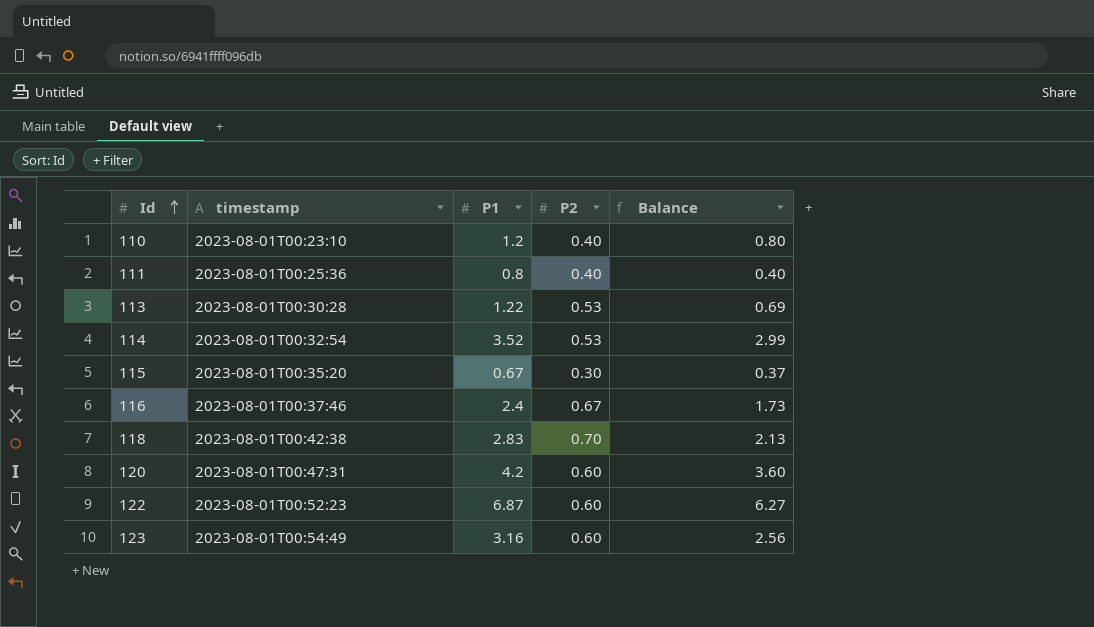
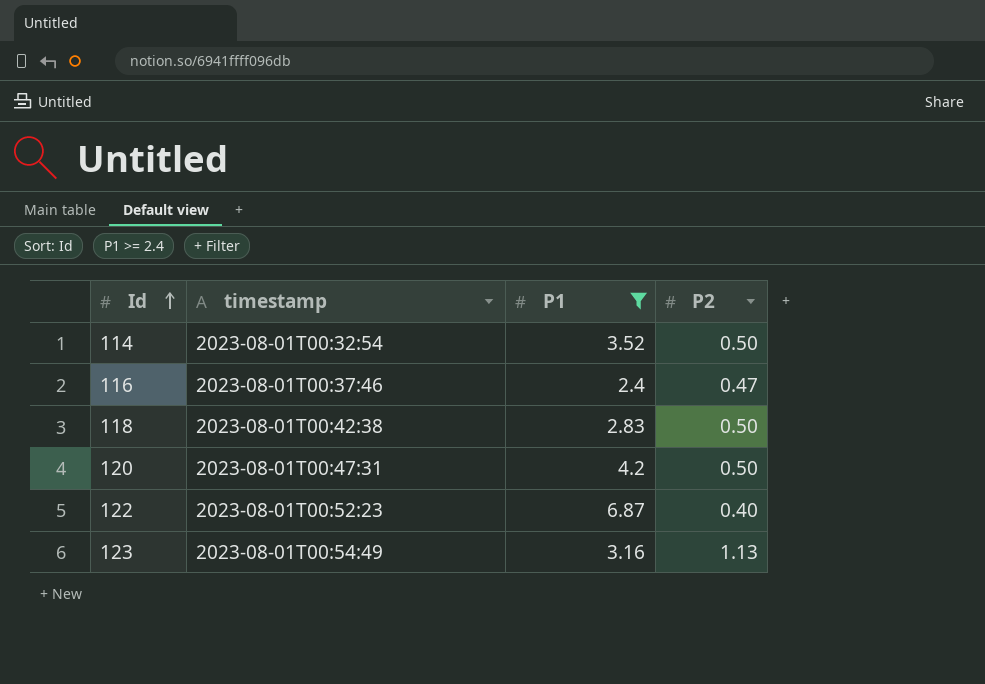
filter: none -> P1 >= 2.4
column Balance | formula: [P1] - [P2] -> none
114 | P2: 0.53 -> 0.50
116 | P2: 0.67 -> 0.47
118 | P2: 0.70 -> 0.50
120 | P2: 0.60 -> 0.50
122 | P2: 0.60 -> 0.40
123 | P2: 0.60 -> 1.13

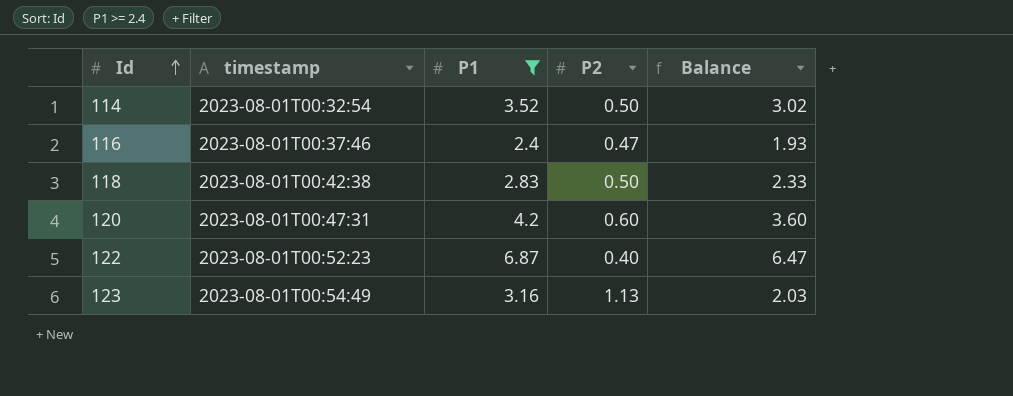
column Balance | formula: none -> [P1] - [P2]
120 | P2: 0.50 -> 0.60

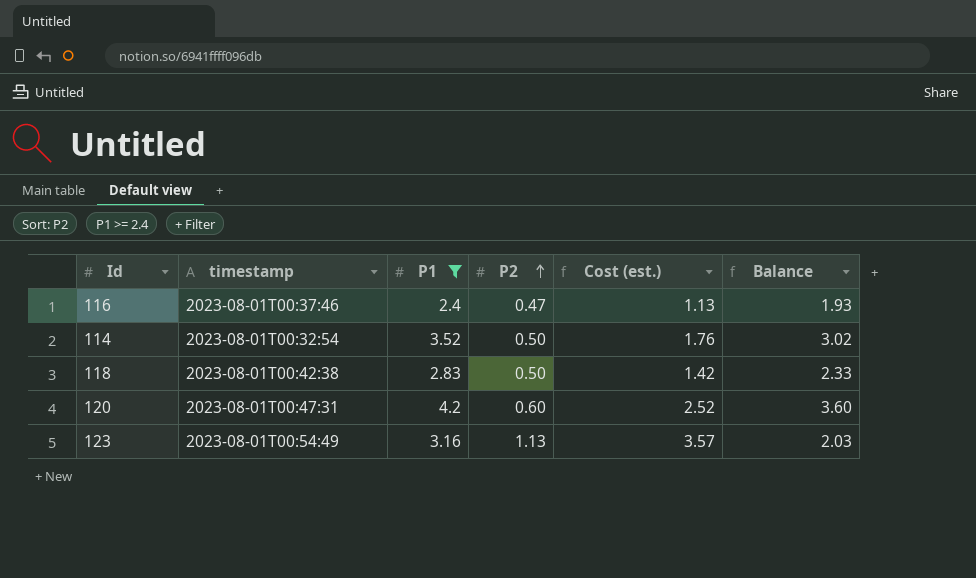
row order: Id ascending -> P2 ascending
column Cost (est.) | formula: none -> [P1] * [P2]
row 122: 2023-08-01T00:52:23 | 6.87 | 0.40 | 6.47 -> none

